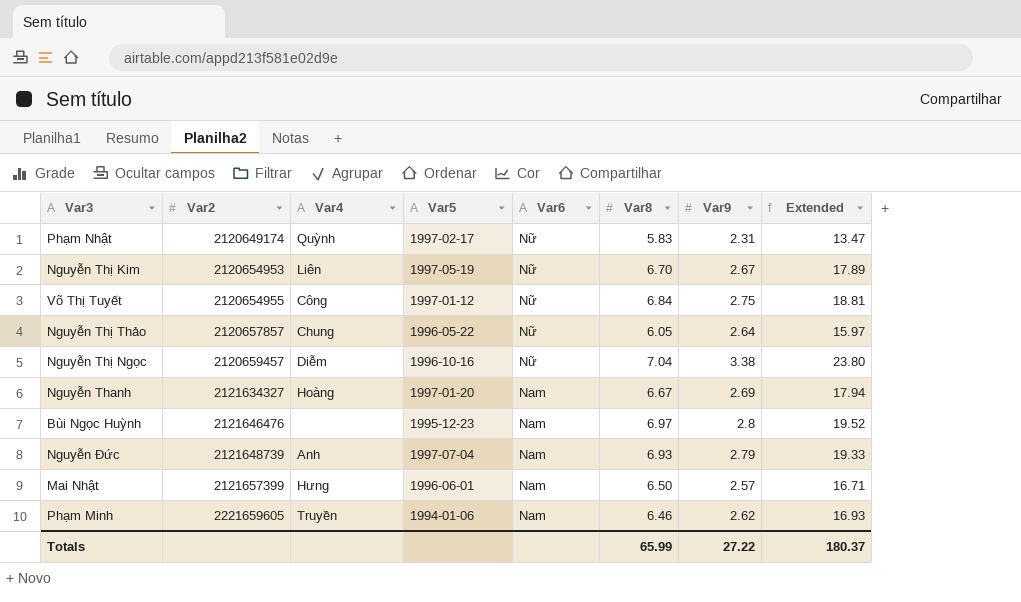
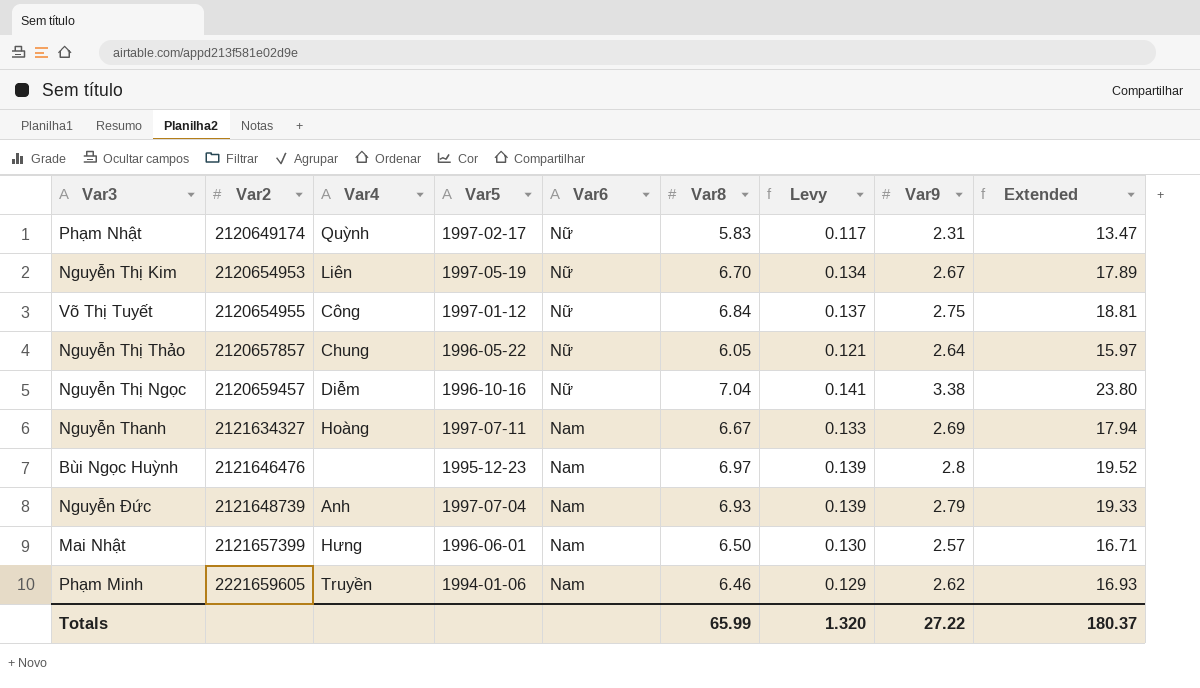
column Levy | formula: none -> [Var8] * 0.02
Nguyễn Thanh | Var5: 1997-01-20 -> 1997-07-11

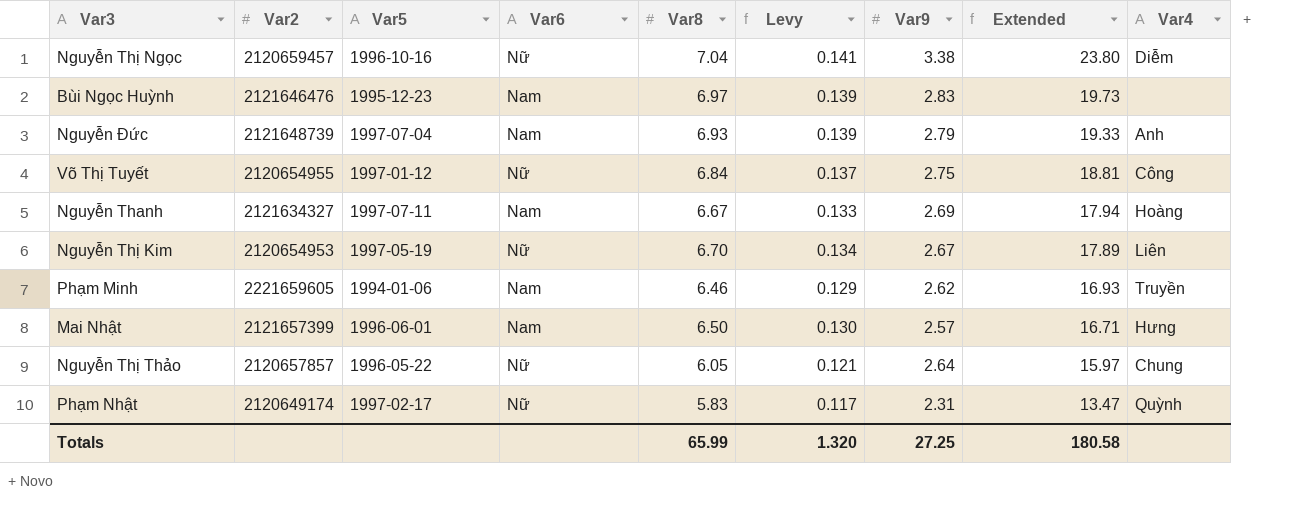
row order: Var2 ascending -> Extended descending
column Var4 | position: 3 -> 9
Bùi Ngọc Huỳnh | Var9: 2.8 -> 2.83
Bùi Ngọc Huỳnh | Extended: 19.52 -> 19.73
Totals | Var9: 27.22 -> 27.25
Totals | Extended: 180.37 -> 180.58

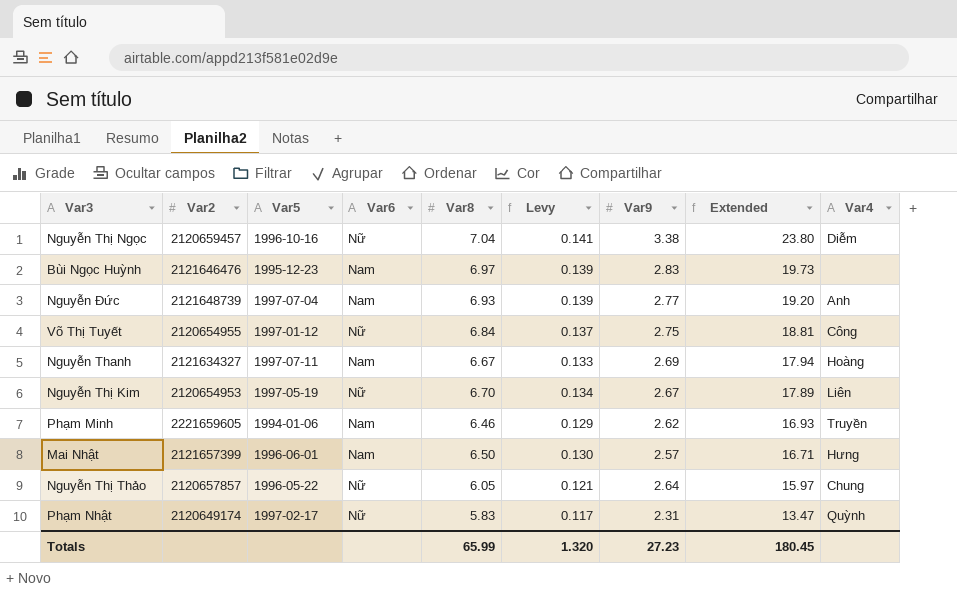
Nguyễn Đức | Var9: 2.79 -> 2.77
Nguyễn Đức | Extended: 19.33 -> 19.20
Totals | Var9: 27.25 -> 27.23
Totals | Extended: 180.58 -> 180.45

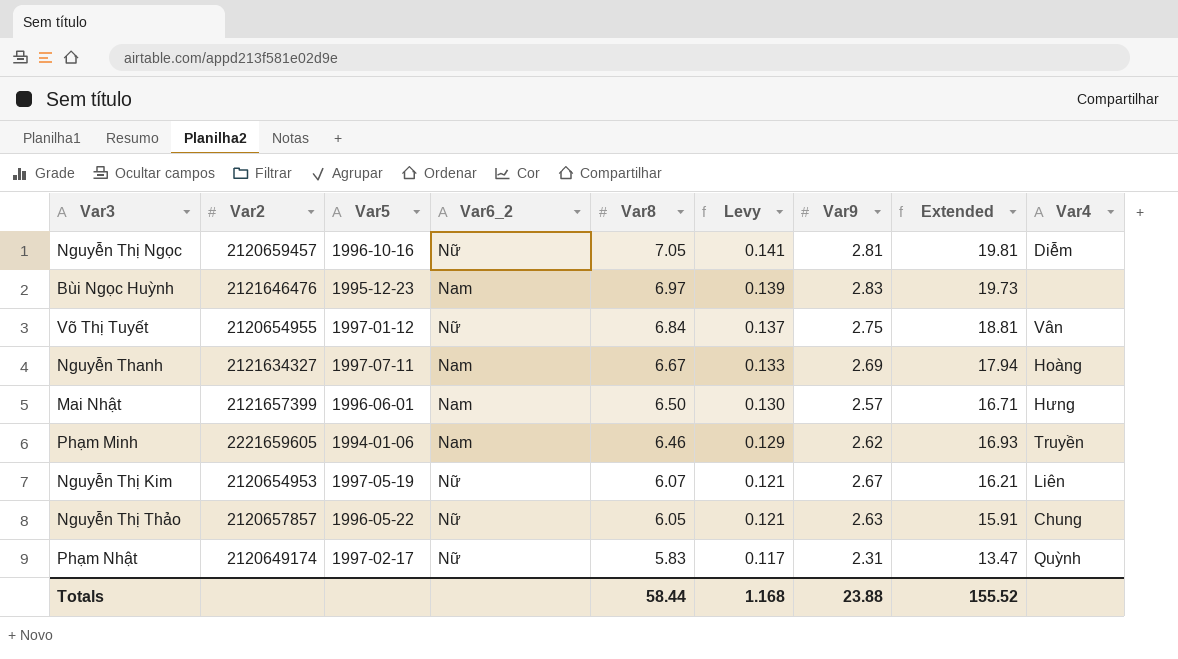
row order: Extended descending -> Var8 descending
column name: Var6 -> Var6_2
row Nguyễn Đức: 2121648739 | 1997-07-04 | Nam | 6.93 | 0.139 | 2.77 | 19.20 | Anh -> none
Nguyễn Thị Ngọc | Var8: 7.04 -> 7.05
Nguyễn Thị Ngọc | Var9: 3.38 -> 2.81
Nguyễn Thị Ngọc | Extended: 23.80 -> 19.81
Võ Thị Tuyết | Var4: Công -> Vân
Nguyễn Thị Kim | Var8: 6.70 -> 6.07
Nguyễn Thị Kim | Levy: 0.134 -> 0.121
Nguyễn Thị Kim | Extended: 17.89 -> 16.21
Nguyễn Thị Thảo | Var9: 2.64 -> 2.63
Nguyễn Thị Thảo | Extended: 15.97 -> 15.91
Totals | Var8: 65.99 -> 58.44
Totals | Levy: 1.320 -> 1.168
Totals | Var9: 27.23 -> 23.88
Totals | Extended: 180.45 -> 155.52

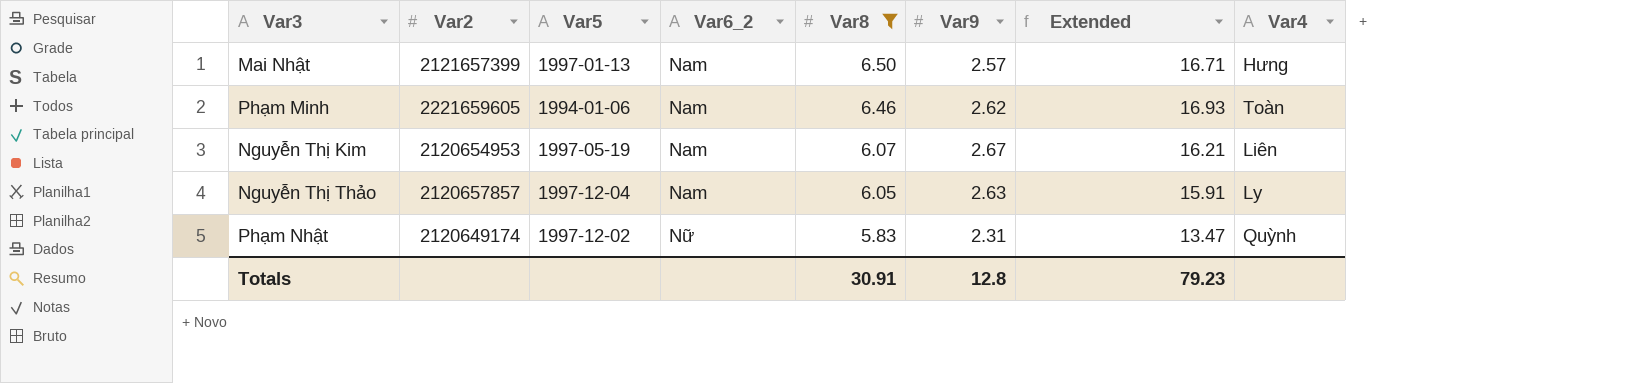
filter: none -> Var8 <= 6.50
column Levy | formula: [Var8] * 0.02 -> none
Mai Nhật | Var5: 1996-06-01 -> 1997-01-13
Phạm Minh | Var4: Truyền -> Toàn
Nguyễn Thị Kim | Var6_2: Nữ -> Nam
Nguyễn Thị Thảo | Var5: 1996-05-22 -> 1997-12-04
Nguyễn Thị Thảo | Var6_2: Nữ -> Nam
Nguyễn Thị Thảo | Var4: Chung -> Ly
Phạm Nhật | Var5: 1997-02-17 -> 1997-12-02
Totals | Var8: 58.44 -> 30.91
Totals | Var9: 23.88 -> 12.8
Totals | Extended: 155.52 -> 79.23

